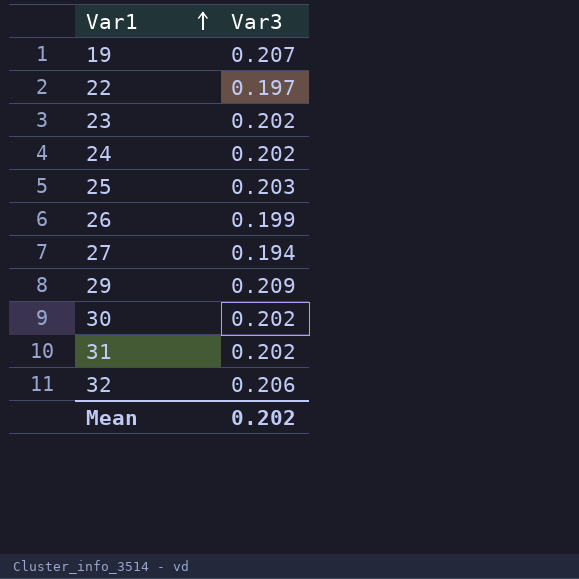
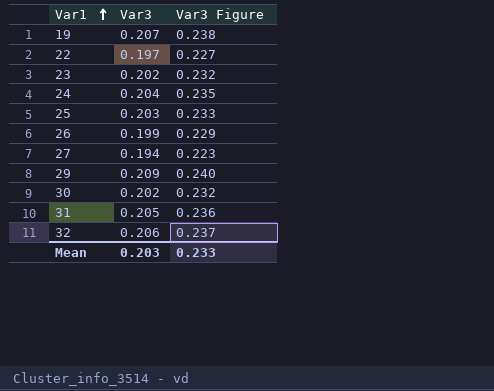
column Var3 Figure | formula: none -> [Var3] * 1.15
24 | Var3: 0.202 -> 0.204
31 | Var3: 0.202 -> 0.205
Mean | Var3: 0.202 -> 0.203

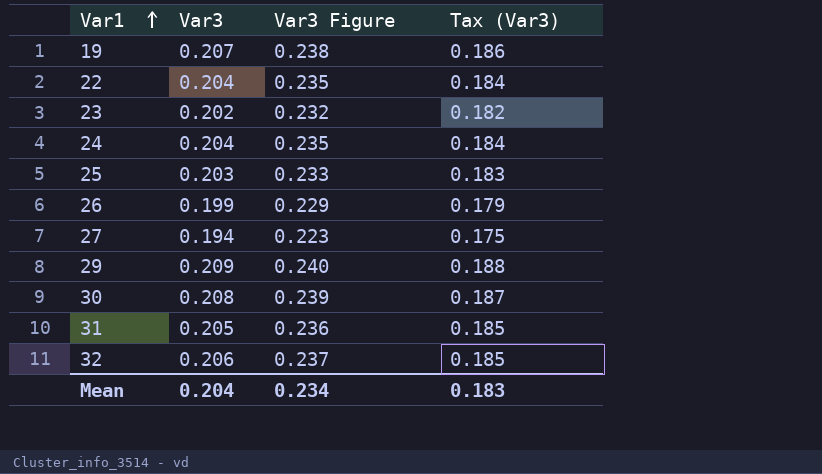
column Tax (Var3) | formula: none -> [Var3] * 0.9
22 | Var3: 0.197 -> 0.204
22 | Var3 Figure: 0.227 -> 0.235
30 | Var3: 0.202 -> 0.208
30 | Var3 Figure: 0.232 -> 0.239
Mean | Var3: 0.203 -> 0.204
Mean | Var3 Figure: 0.233 -> 0.234

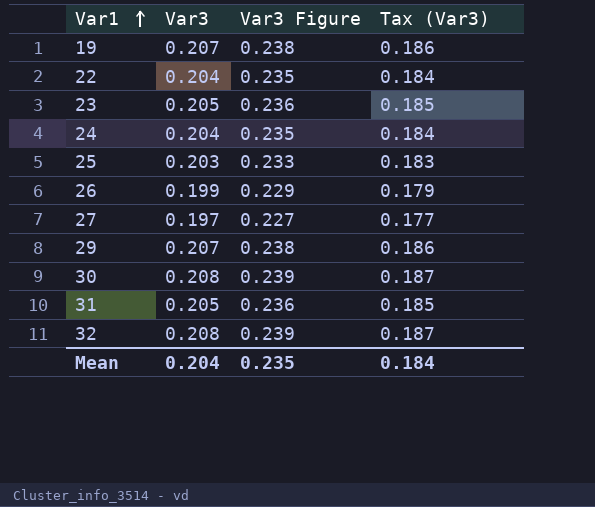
23 | Var3: 0.202 -> 0.205
23 | Var3 Figure: 0.232 -> 0.236
23 | Tax (Var3): 0.182 -> 0.185
27 | Var3: 0.194 -> 0.197
27 | Var3 Figure: 0.223 -> 0.227
27 | Tax (Var3): 0.175 -> 0.177
29 | Var3: 0.209 -> 0.207
29 | Var3 Figure: 0.240 -> 0.238
29 | Tax (Var3): 0.188 -> 0.186
32 | Var3: 0.206 -> 0.208
32 | Var3 Figure: 0.237 -> 0.239
32 | Tax (Var3): 0.185 -> 0.187
Mean | Var3 Figure: 0.234 -> 0.235
Mean | Tax (Var3): 0.183 -> 0.184

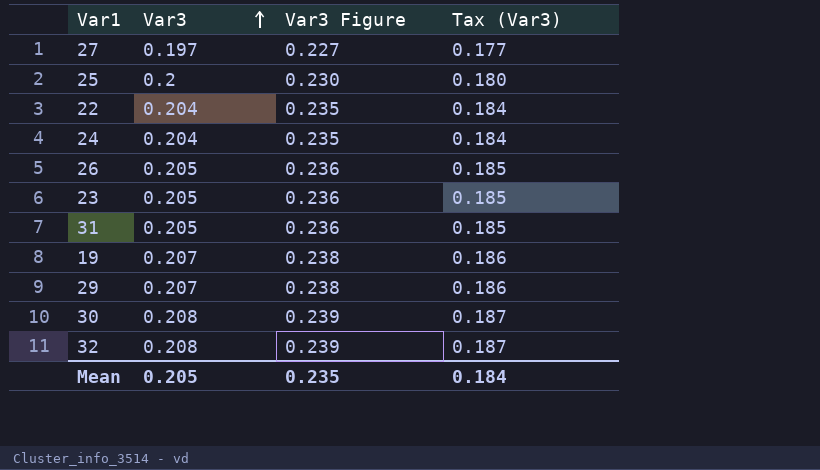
row order: Var1 ascending -> Var3 ascending
25 | Var3: 0.203 -> 0.2
25 | Var3 Figure: 0.233 -> 0.230
25 | Tax (Var3): 0.183 -> 0.180
26 | Var3: 0.199 -> 0.205
26 | Var3 Figure: 0.229 -> 0.236
26 | Tax (Var3): 0.179 -> 0.185
Mean | Var3: 0.204 -> 0.205

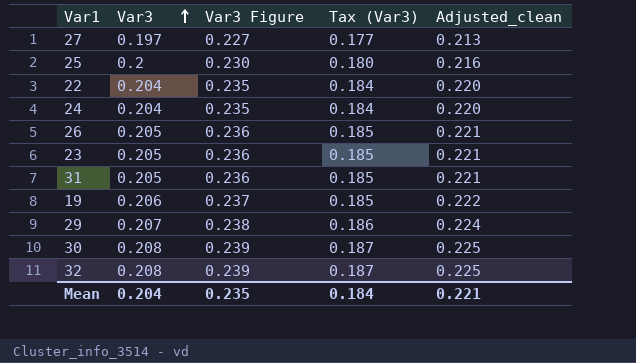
column Adjusted_clean | formula: none -> [Var3] * 1.08
19 | Var3: 0.207 -> 0.206
19 | Var3 Figure: 0.238 -> 0.237
19 | Tax (Var3): 0.186 -> 0.185
Mean | Var3: 0.205 -> 0.204

